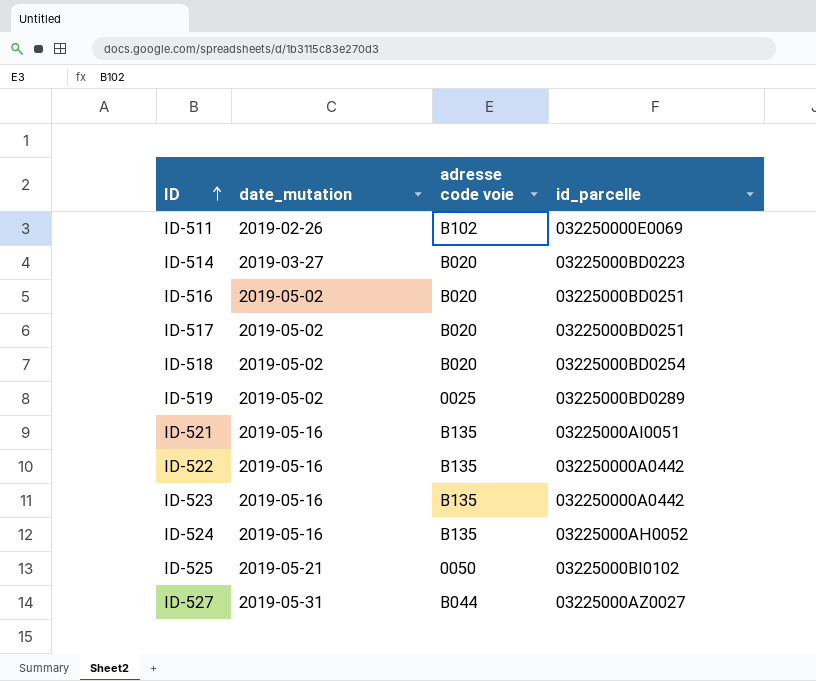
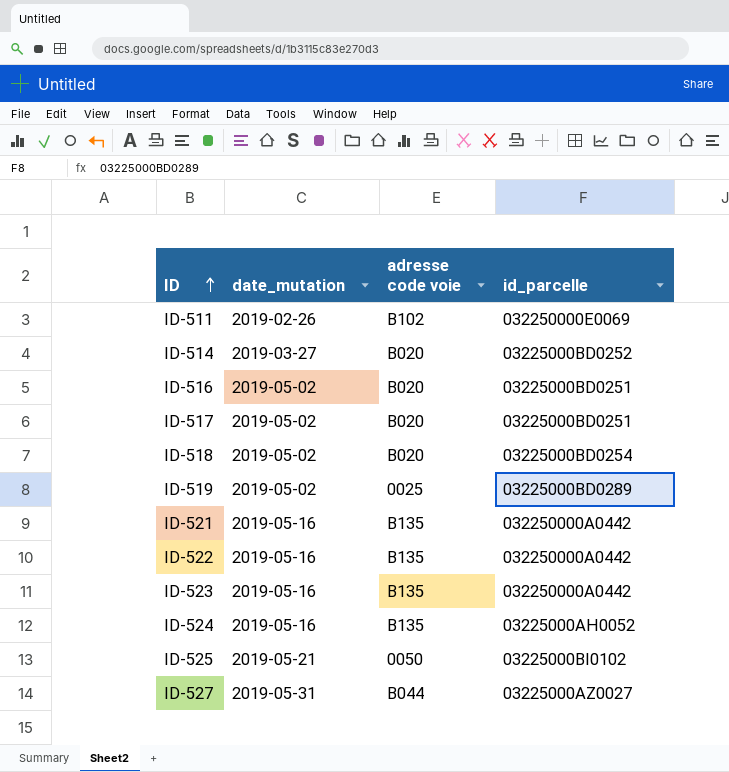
ID-514 | id_parcelle: 03225000BD0223 -> 03225000BD0252
ID-521 | id_parcelle: 03225000AI0051 -> 032250000A0442

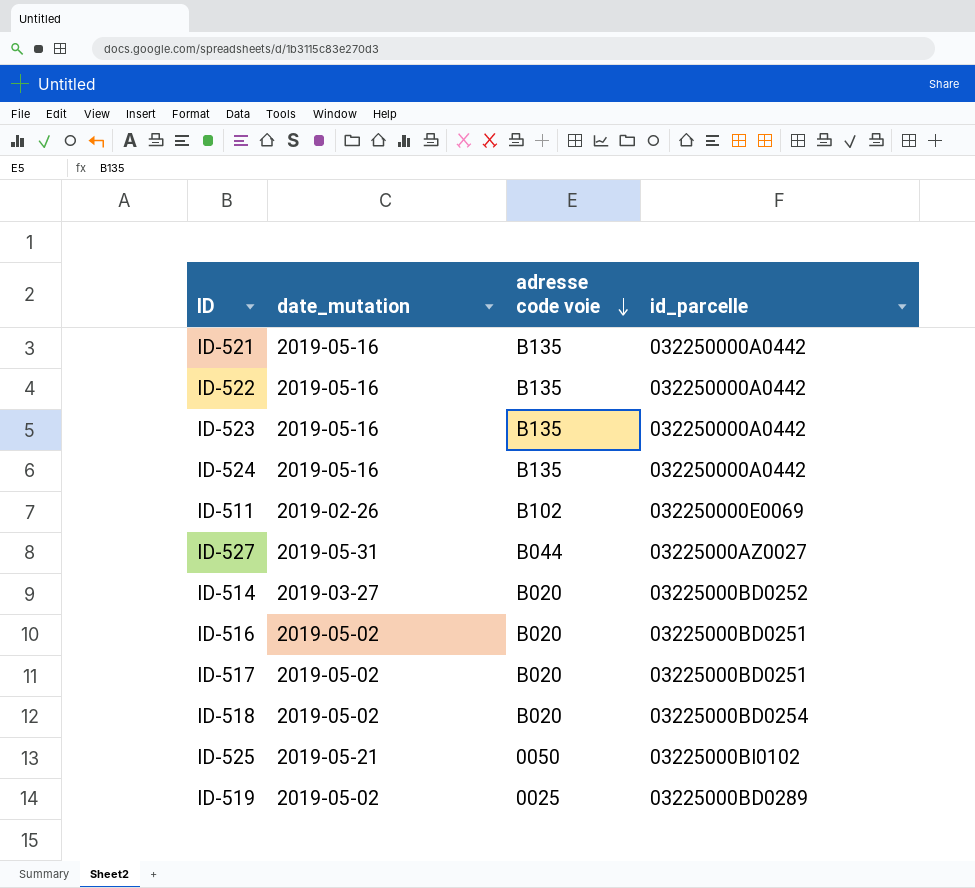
row order: ID ascending -> adresse code voie descending
ID-524 | id_parcelle: 03225000AH0052 -> 032250000A0442

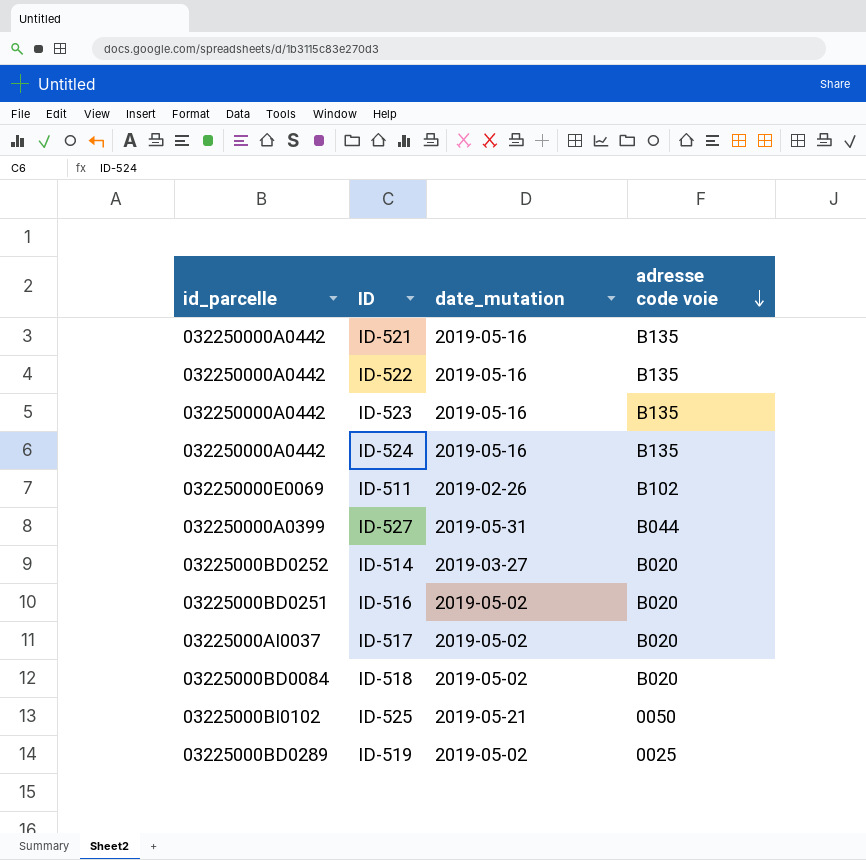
column id_parcelle | position: 4 -> 1
ID-527 | id_parcelle: 03225000AZ0027 -> 032250000A0399
ID-517 | id_parcelle: 03225000BD0251 -> 03225000AI0037
ID-518 | id_parcelle: 03225000BD0254 -> 03225000BD0084

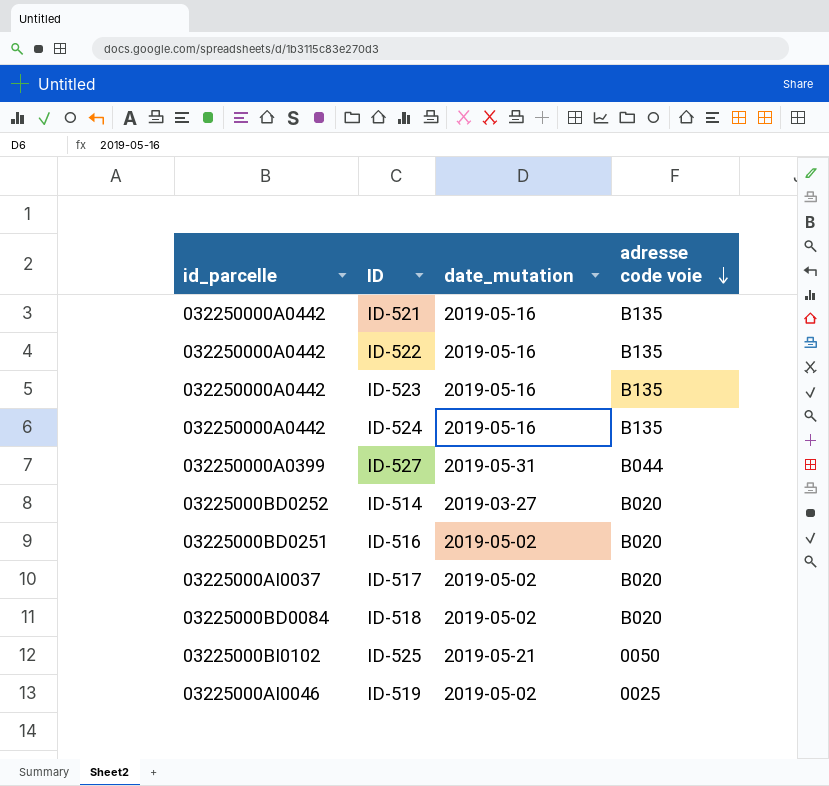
row ID-511: 032250000E0069 | 2019-02-26 | B102 -> none
ID-519 | id_parcelle: 03225000BD0289 -> 03225000AI0046

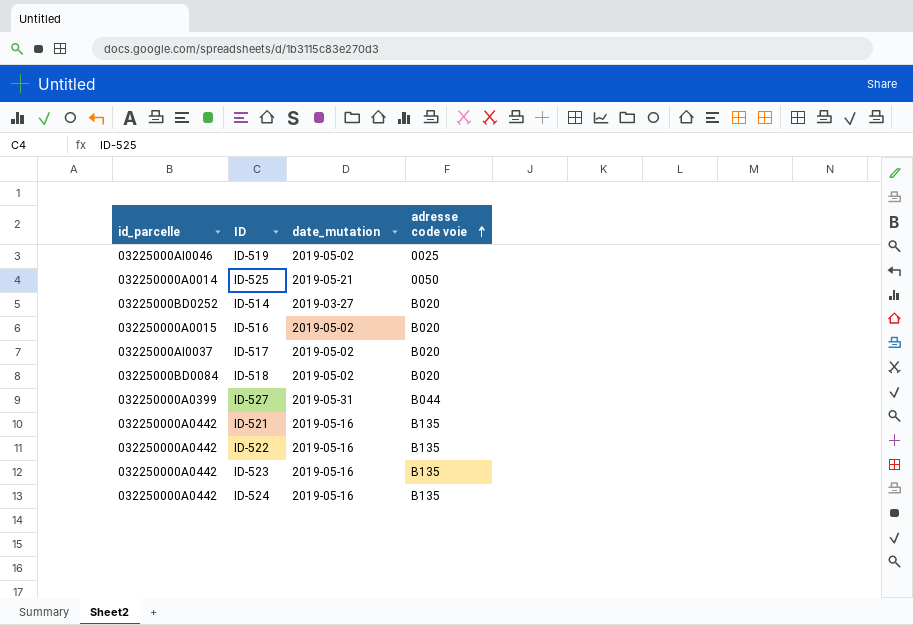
row order: adresse code voie descending -> adresse code voie ascending
ID-525 | id_parcelle: 03225000BI0102 -> 032250000A0014
ID-516 | id_parcelle: 03225000BD0251 -> 032250000A0015

